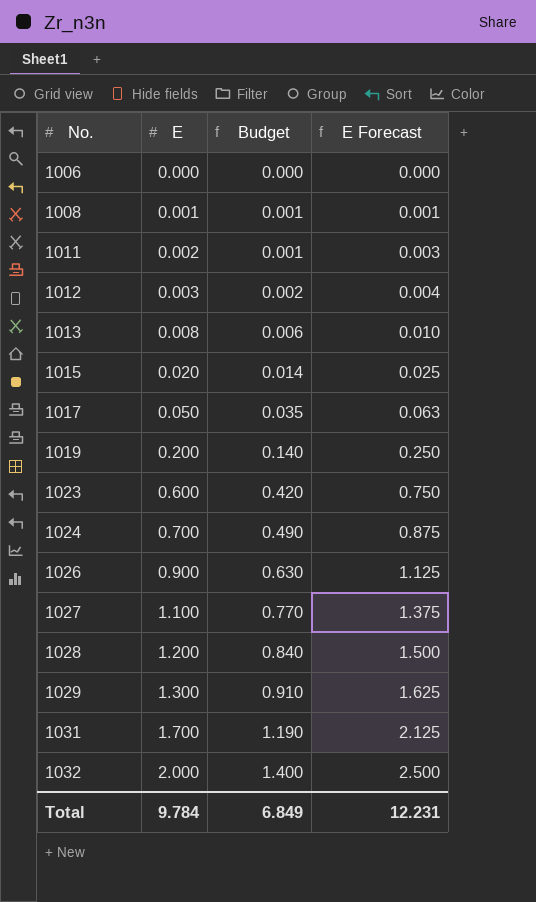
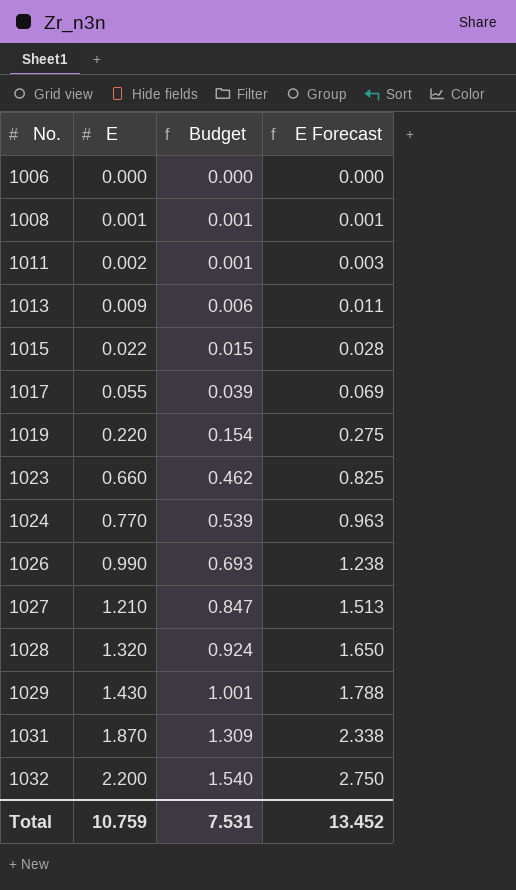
row 1012: 0.003 | 0.002 | 0.004 -> none
1013 | E: 0.008 -> 0.009
1013 | E Forecast: 0.010 -> 0.011
1015 | E: 0.020 -> 0.022
1015 | Budget: 0.014 -> 0.015
1015 | E Forecast: 0.025 -> 0.028
1017 | E: 0.050 -> 0.055
1017 | Budget: 0.035 -> 0.039
1017 | E Forecast: 0.063 -> 0.069
1019 | E: 0.200 -> 0.220
1019 | Budget: 0.140 -> 0.154
1019 | E Forecast: 0.250 -> 0.275
1023 | E: 0.600 -> 0.660
1023 | Budget: 0.420 -> 0.462
1023 | E Forecast: 0.750 -> 0.825
1024 | E: 0.700 -> 0.770
1024 | Budget: 0.490 -> 0.539
1024 | E Forecast: 0.875 -> 0.963
1026 | E: 0.900 -> 0.990
1026 | Budget: 0.630 -> 0.693
1026 | E Forecast: 1.125 -> 1.238
1027 | E: 1.100 -> 1.210
1027 | Budget: 0.770 -> 0.847
1027 | E Forecast: 1.375 -> 1.513
1028 | E: 1.200 -> 1.320
1028 | Budget: 0.840 -> 0.924
1028 | E Forecast: 1.500 -> 1.650
1029 | E: 1.300 -> 1.430
1029 | Budget: 0.910 -> 1.001
1029 | E Forecast: 1.625 -> 1.788
1031 | E: 1.700 -> 1.870
1031 | Budget: 1.190 -> 1.309
1031 | E Forecast: 2.125 -> 2.338
1032 | E: 2.000 -> 2.200
1032 | Budget: 1.400 -> 1.540
1032 | E Forecast: 2.500 -> 2.750
Total | E: 9.784 -> 10.759
Total | Budget: 6.849 -> 7.531
Total | E Forecast: 12.231 -> 13.452

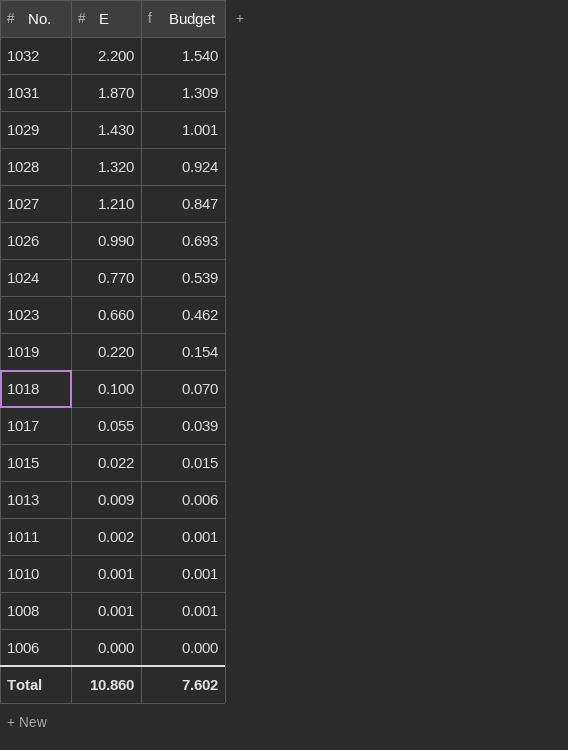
row order: No. ascending -> No. descending
column E Forecast | formula: [E] * 1.25 -> none
row 1018: none -> 0.100 | 0.070
row 1010: none -> 0.001 | 0.001
Total | E: 10.759 -> 10.860
Total | Budget: 7.531 -> 7.602

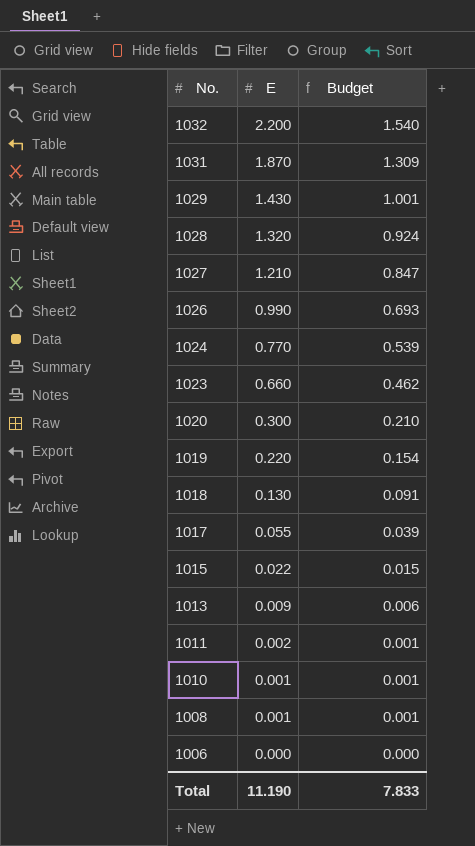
row 1020: none -> 0.300 | 0.210
1018 | E: 0.100 -> 0.130
1018 | Budget: 0.070 -> 0.091
Total | E: 10.860 -> 11.190
Total | Budget: 7.602 -> 7.833

